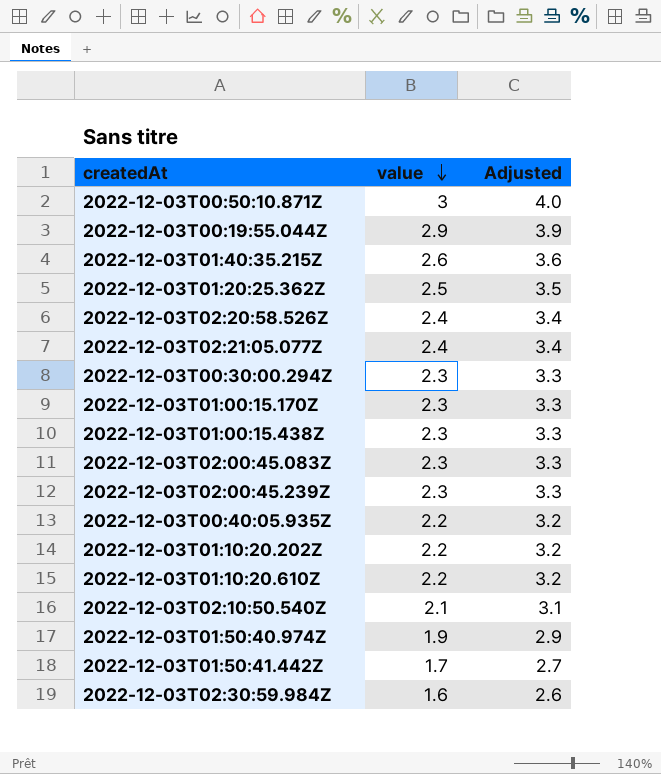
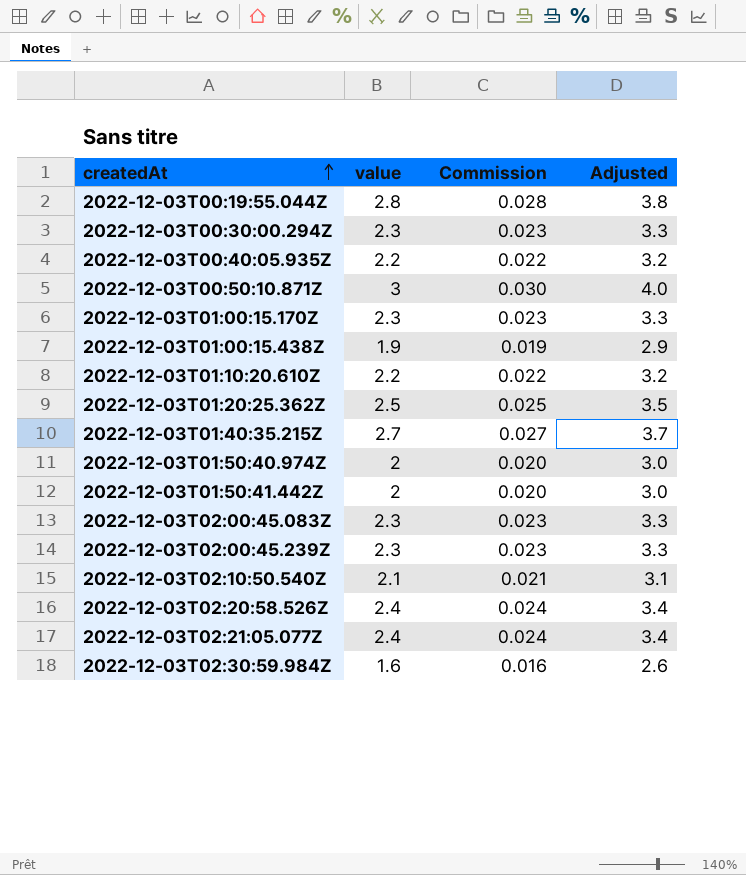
row order: value descending -> createdAt ascending
column Commission | formula: none -> [value] * 0.01
row 2022-12-03T01:10:20.202Z: 2.2 | 3.2 -> none
2022-12-03T00:19:55.044Z | value: 2.9 -> 2.8
2022-12-03T00:19:55.044Z | Adjusted: 3.9 -> 3.8
2022-12-03T01:00:15.438Z | value: 2.3 -> 1.9
2022-12-03T01:00:15.438Z | Adjusted: 3.3 -> 2.9
2022-12-03T01:40:35.215Z | value: 2.6 -> 2.7
2022-12-03T01:40:35.215Z | Adjusted: 3.6 -> 3.7
2022-12-03T01:50:40.974Z | value: 1.9 -> 2
2022-12-03T01:50:40.974Z | Adjusted: 2.9 -> 3.0
2022-12-03T01:50:41.442Z | value: 1.7 -> 2
2022-12-03T01:50:41.442Z | Adjusted: 2.7 -> 3.0

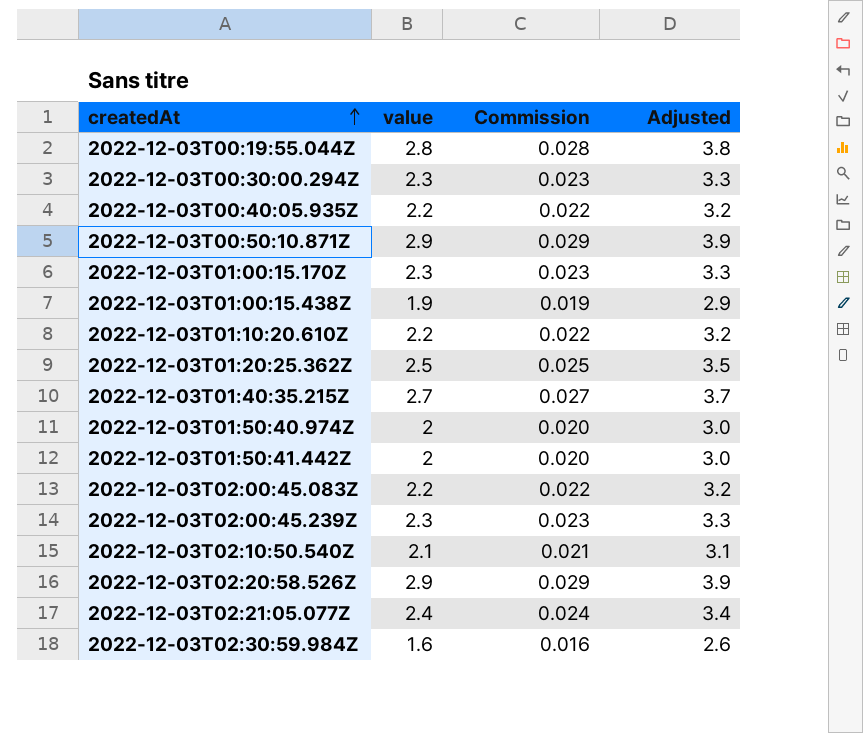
2022-12-03T00:50:10.871Z | value: 3 -> 2.9
2022-12-03T00:50:10.871Z | Commission: 0.030 -> 0.029
2022-12-03T00:50:10.871Z | Adjusted: 4.0 -> 3.9
2022-12-03T02:00:45.083Z | value: 2.3 -> 2.2
2022-12-03T02:00:45.083Z | Commission: 0.023 -> 0.022
2022-12-03T02:00:45.083Z | Adjusted: 3.3 -> 3.2
2022-12-03T02:20:58.526Z | value: 2.4 -> 2.9
2022-12-03T02:20:58.526Z | Commission: 0.024 -> 0.029
2022-12-03T02:20:58.526Z | Adjusted: 3.4 -> 3.9

